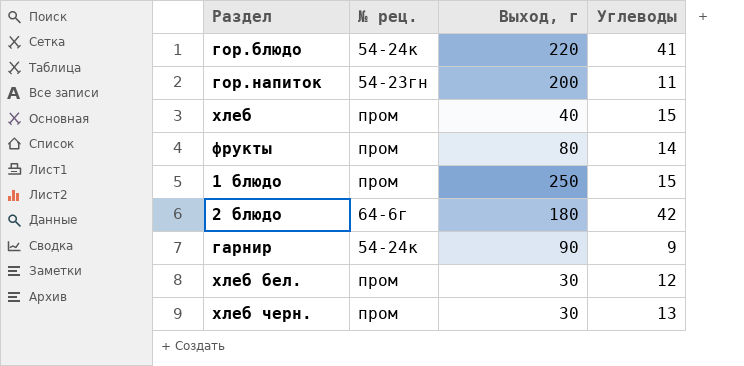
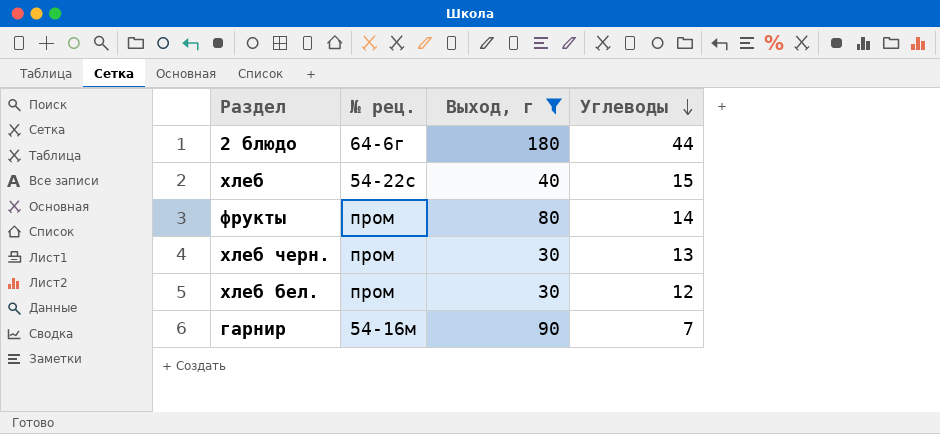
filter: none -> Выход, г <= 180
row order: none -> Углеводы descending
2 блюдо | Углеводы: 42 -> 44
хлеб | № рец.: пром -> 54-22с
гарнир | № рец.: 54-24к -> 54-16м
гарнир | Углеводы: 9 -> 7

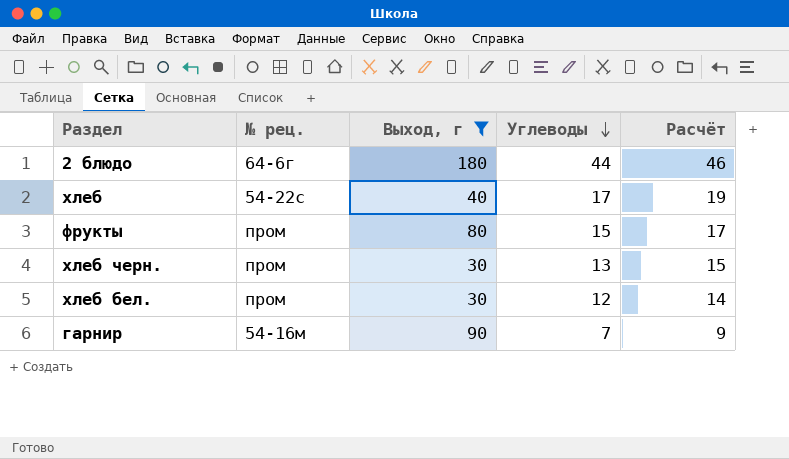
column Расчёт | formula: none -> [Углеводы] + 2
хлеб | Углеводы: 15 -> 17
фрукты | Углеводы: 14 -> 15

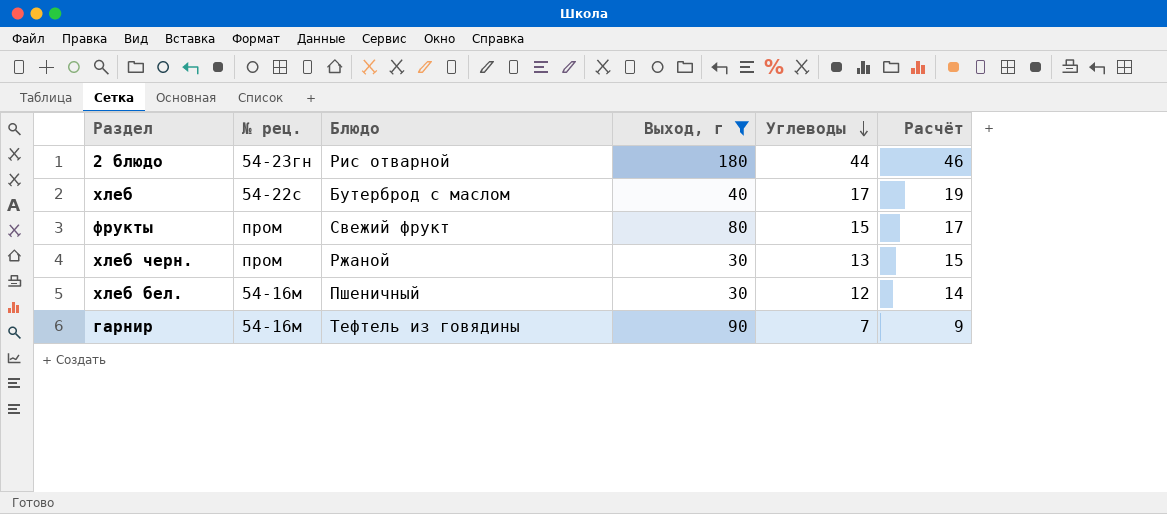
column Блюдо | position: none -> 3
2 блюдо | № рец.: 64-6г -> 54-23гн
хлеб бел. | № рец.: пром -> 54-16м

